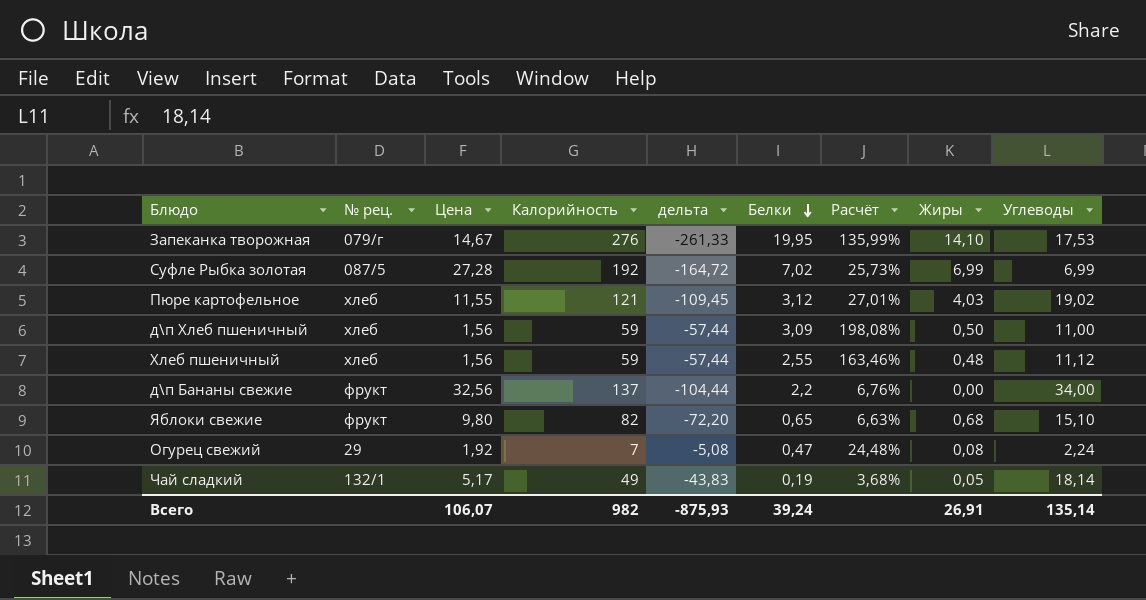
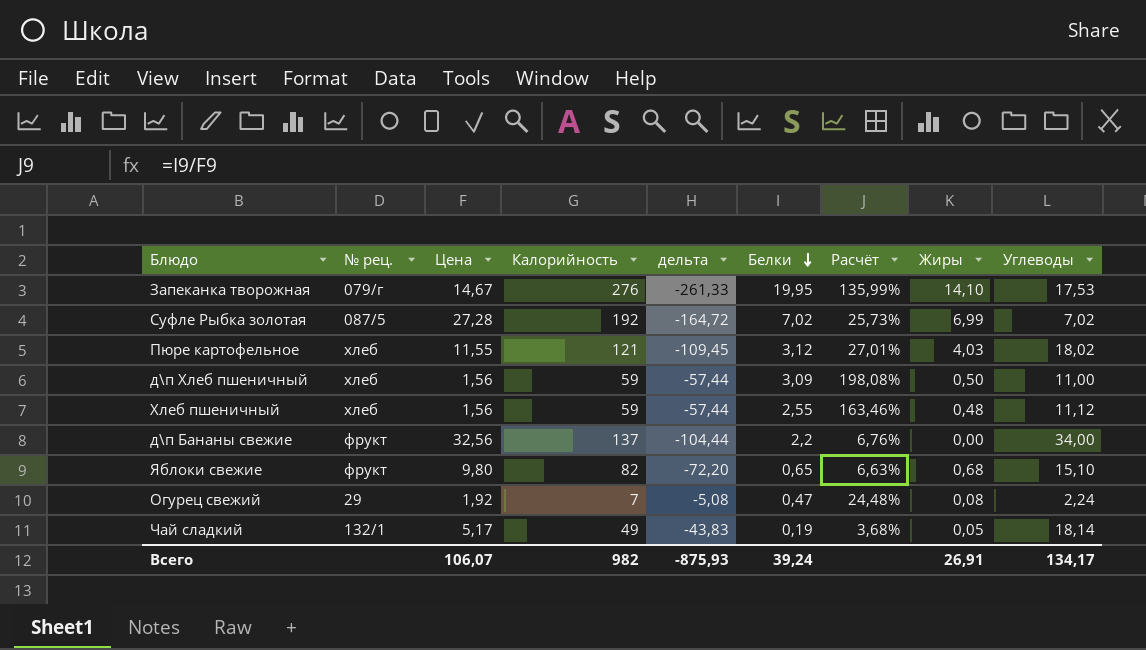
Суфле Рыбка золотая | Углеводы: 6,99 -> 7,02
Пюре картофельное | Углеводы: 19,02 -> 18,02
Всего | Углеводы: 135,14 -> 134,17

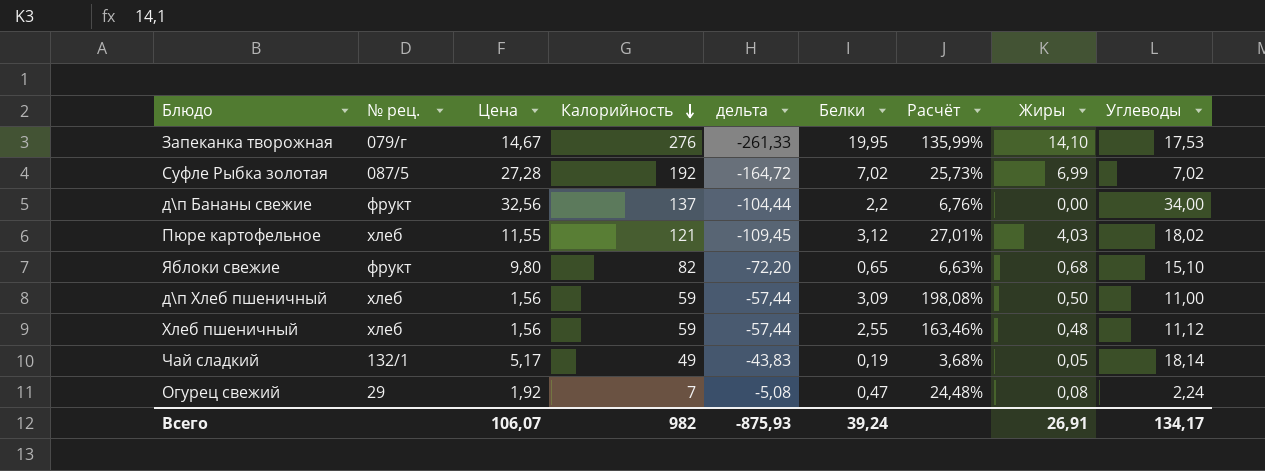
row order: Белки descending -> Калорийность descending

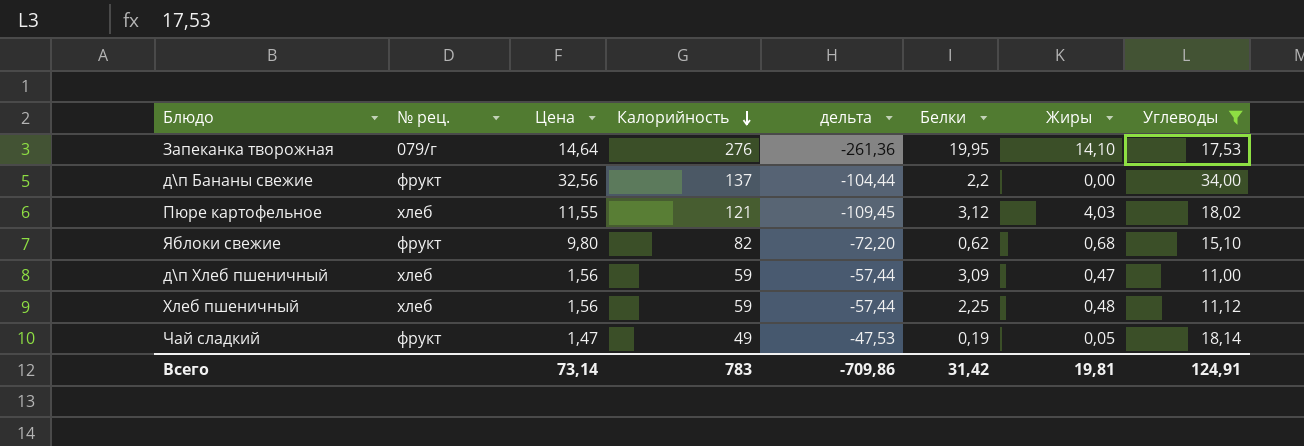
filter: none -> Углеводы >= 11,00
column Расчёт | formula: [Белки] / [Цена] -> none
Запеканка творожная | Цена: 14,67 -> 14,64
Запеканка творожная | дельта: -261,33 -> -261,36
Яблоки свежие | Белки: 0,65 -> 0,62
д\п Хлеб пшеничный | Жиры: 0,50 -> 0,47
Хлеб пшеничный | Белки: 2,55 -> 2,25
Чай сладкий | № рец.: 132/1 -> фрукт
Чай сладкий | Цена: 5,17 -> 1,47
Чай сладкий | дельта: -43,83 -> -47,53
Всего | Цена: 106,07 -> 73,14
Всего | Калорийность: 982 -> 783
Всего | дельта: -875,93 -> -709,86
Всего | Белки: 39,24 -> 31,42
Всего | Жиры: 26,91 -> 19,81
Всего | Углеводы: 134,17 -> 124,91

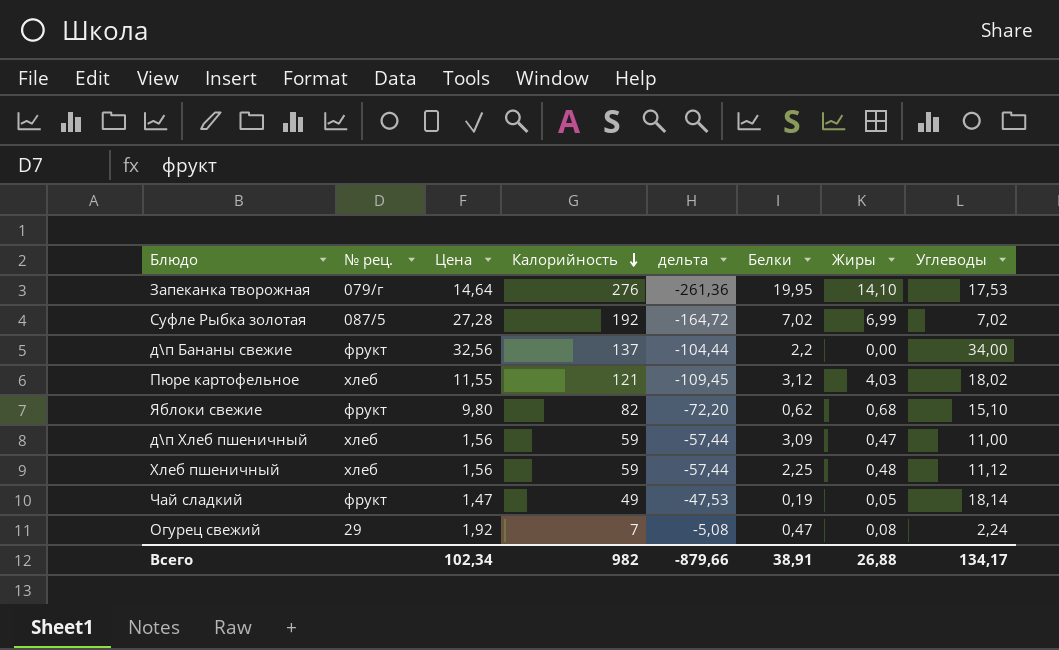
filter: Углеводы >= 11,00 -> none
Всего | Цена: 73,14 -> 102,34
Всего | Калорийность: 783 -> 982
Всего | дельта: -709,86 -> -879,66
Всего | Белки: 31,42 -> 38,91
Всего | Жиры: 19,81 -> 26,88
Всего | Углеводы: 124,91 -> 134,17

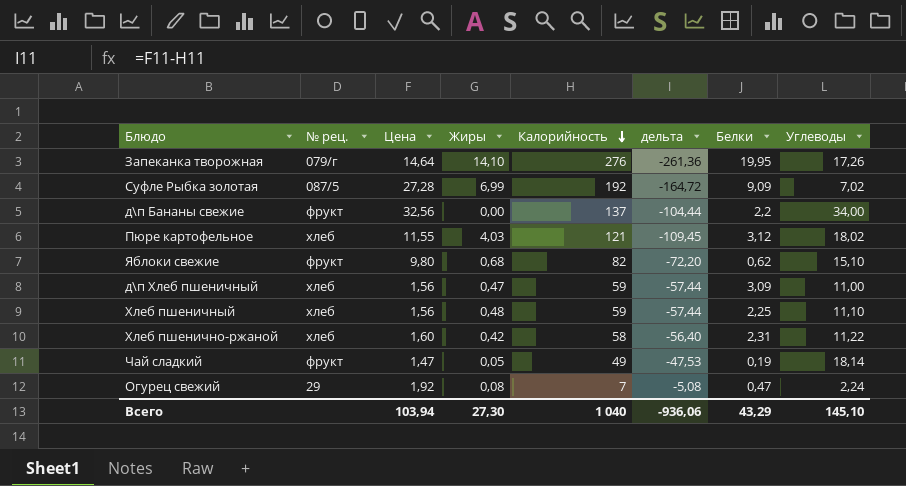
column Жиры | position: 7 -> 4
Запеканка творожная | Углеводы: 17,53 -> 17,26
Суфле Рыбка золотая | Белки: 7,02 -> 9,09
Хлеб пшеничный | Углеводы: 11,12 -> 11,10
row Хлеб пшенично-ржаной: none -> хлеб | 1,60 | 0,42 | 58 | -56,40 | 2,31 | 11,22
Всего | Цена: 102,34 -> 103,94
Всего | Жиры: 26,88 -> 27,30
Всего | Калорийность: 982 -> 1 040
Всего | дельта: -879,66 -> -936,06
Всего | Белки: 38,91 -> 43,29
Всего | Углеводы: 134,17 -> 145,10

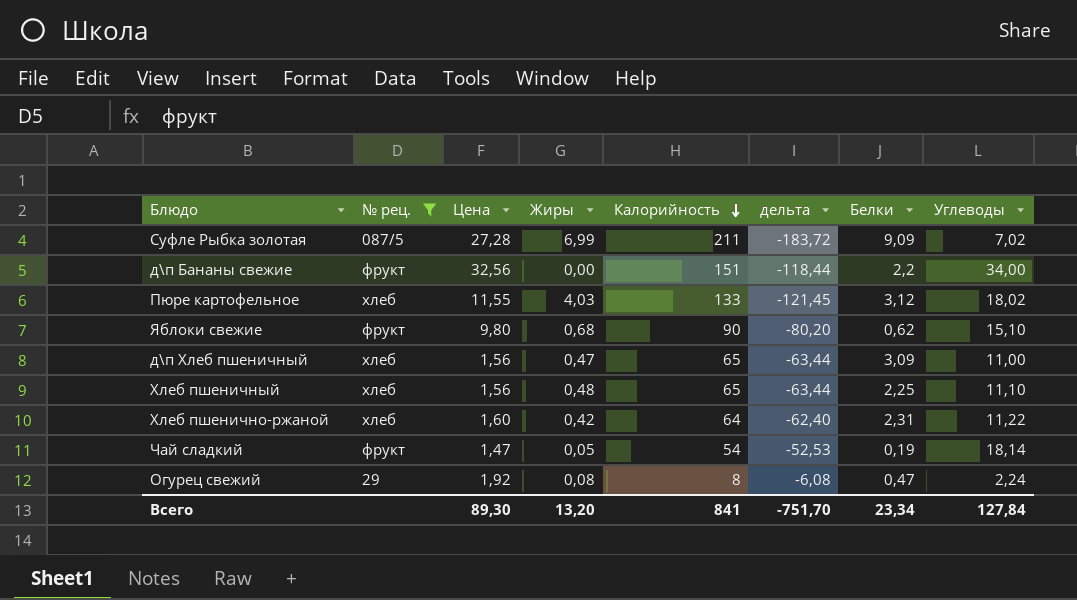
filter: none -> № рец. != 079/г
Суфле Рыбка золотая | Калорийность: 192 -> 211
Суфле Рыбка золотая | дельта: -164,72 -> -183,72
д\п Бананы свежие | Калорийность: 137 -> 151
д\п Бананы свежие | дельта: -104,44 -> -118,44
Пюре картофельное | Калорийность: 121 -> 133
Пюре картофельное | дельта: -109,45 -> -121,45
Яблоки свежие | Калорийность: 82 -> 90
Яблоки свежие | дельта: -72,20 -> -80,20
д\п Хлеб пшеничный | Калорийность: 59 -> 65
д\п Хлеб пшеничный | дельта: -57,44 -> -63,44
Хлеб пшеничный | Калорийность: 59 -> 65
Хлеб пшеничный | дельта: -57,44 -> -63,44
Хлеб пшенично-ржаной | Калорийность: 58 -> 64
Хлеб пшенично-ржаной | дельта: -56,40 -> -62,40
Чай сладкий | Калорийность: 49 -> 54
Чай сладкий | дельта: -47,53 -> -52,53
Огурец свежий | Калорийность: 7 -> 8
Огурец свежий | дельта: -5,08 -> -6,08
Всего | Цена: 103,94 -> 89,30
Всего | Жиры: 27,30 -> 13,20
Всего | Калорийность: 1 040 -> 841
Всего | дельта: -936,06 -> -751,70
Всего | Белки: 43,29 -> 23,34
Всего | Углеводы: 145,10 -> 127,84

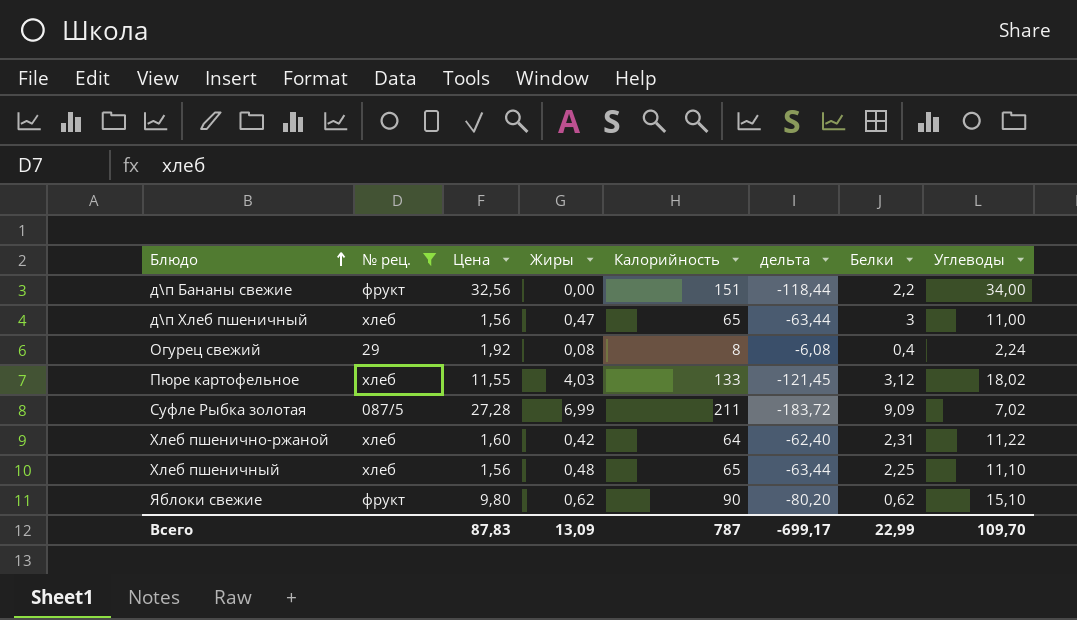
row order: Калорийность descending -> Блюдо ascending
row Чай сладкий: фрукт | 1,47 | 0,05 | 54 | -52,53 | 0,19 | 18,14 -> none
д\п Хлеб пшеничный | Белки: 3,09 -> 3
Огурец свежий | Белки: 0,47 -> 0,4
Яблоки свежие | Жиры: 0,68 -> 0,62
Всего | Цена: 89,30 -> 87,83
Всего | Жиры: 13,20 -> 13,09
Всего | Калорийность: 841 -> 787
Всего | дельта: -751,70 -> -699,17
Всего | Белки: 23,34 -> 22,99
Всего | Углеводы: 127,84 -> 109,70

